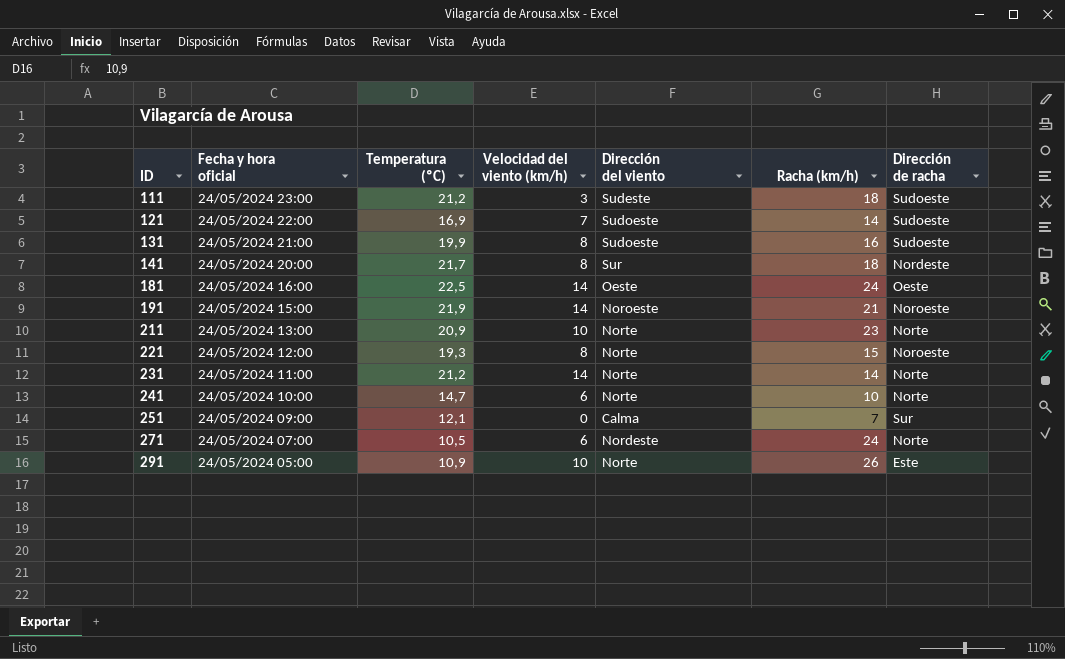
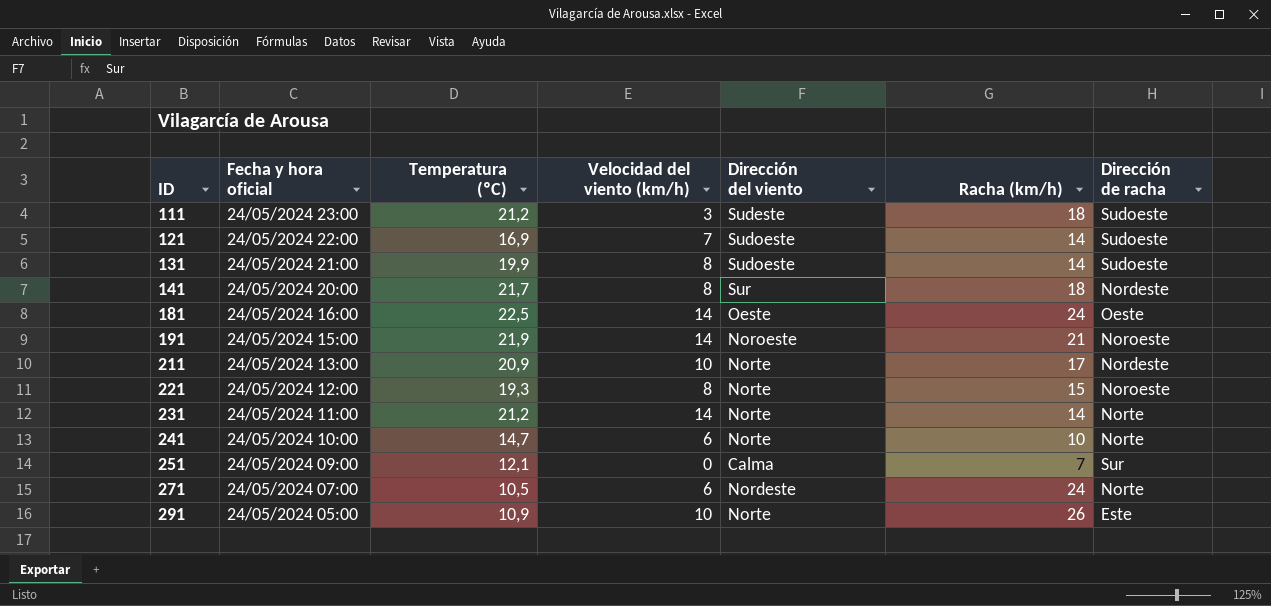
131 | Racha (km/h): 16 -> 14
211 | Racha (km/h): 23 -> 17
211 | Dirección de racha: Norte -> Nordeste

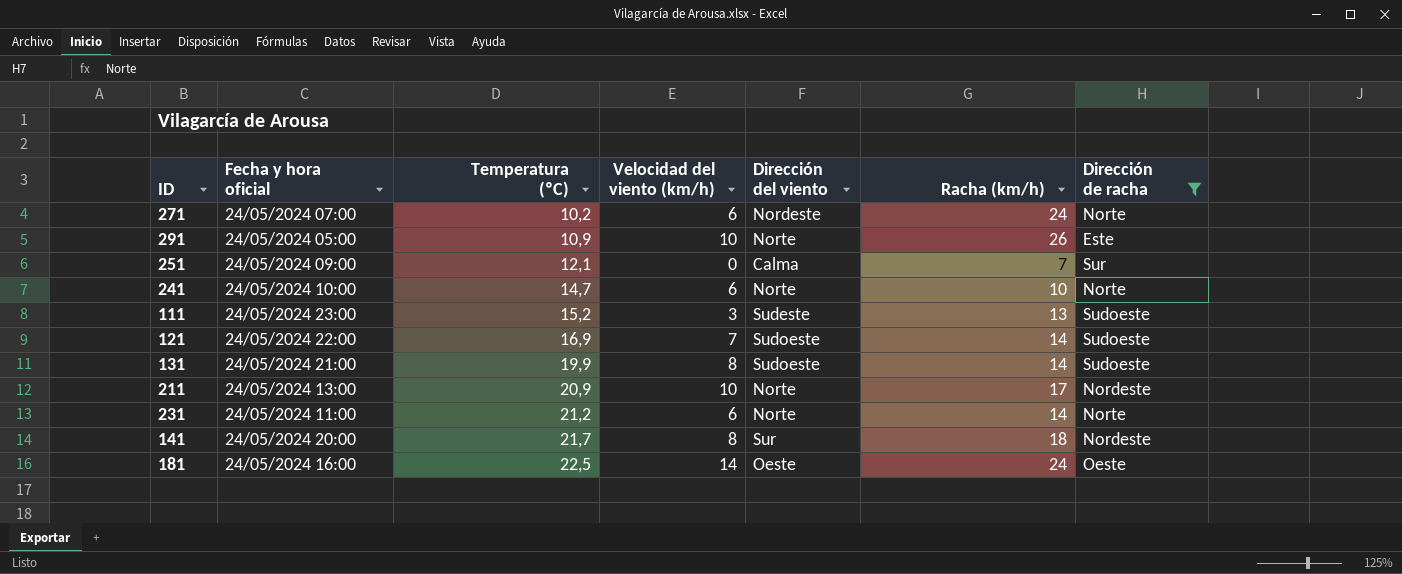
filter: none -> Dirección de racha != Noroeste
row order: ID ascending -> Temperatura (ºC) ascending
271 | Temperatura (ºC): 10,5 -> 10,2
111 | Temperatura (ºC): 21,2 -> 15,2
111 | Racha (km/h): 18 -> 13
231 | Velocidad del viento (km/h): 14 -> 6

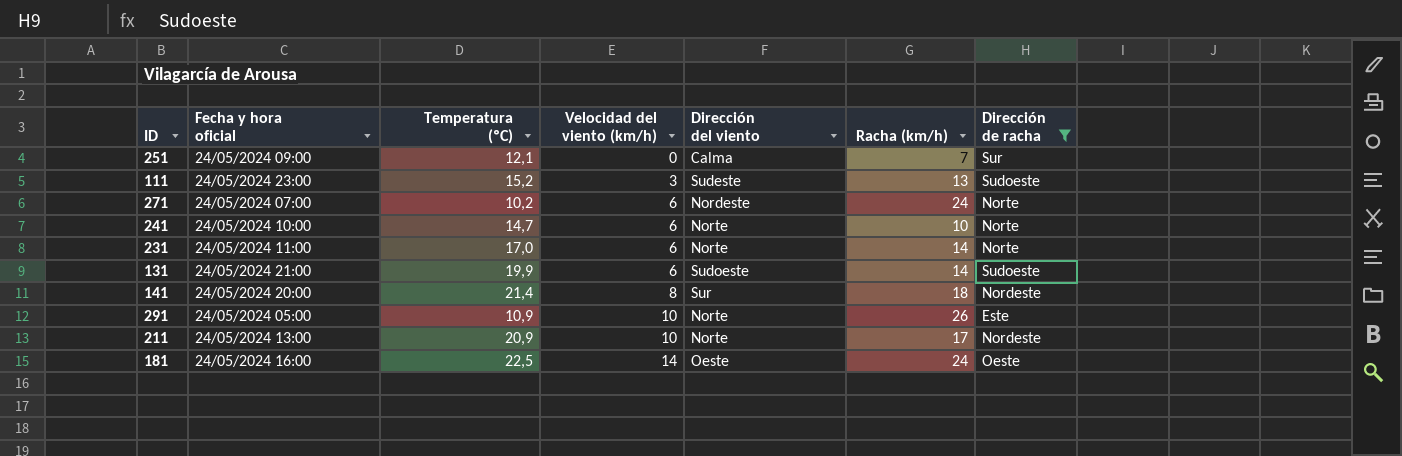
row order: Temperatura (ºC) ascending -> Velocidad del viento (km/h) ascending
row 121: 24/05/2024 22:00 | 16,9 | 7 | Sudoeste | 14 | Sudoeste -> none
231 | Temperatura (ºC): 21,2 -> 17,0
131 | Velocidad del viento (km/h): 8 -> 6
141 | Temperatura (ºC): 21,7 -> 21,4

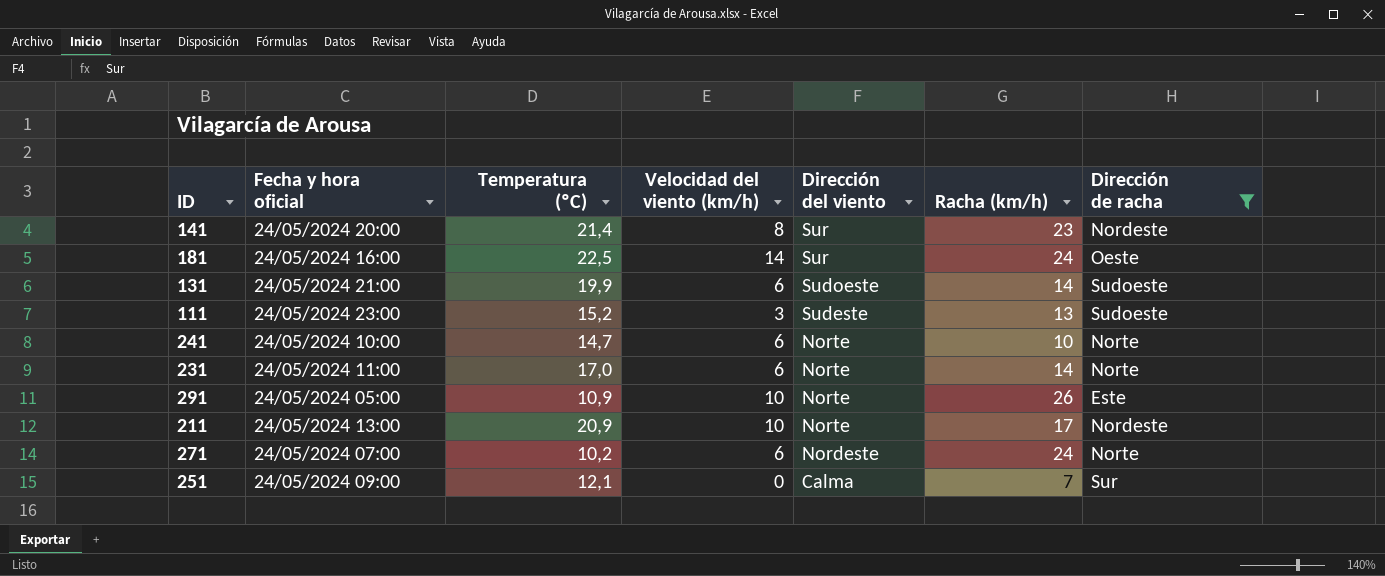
row order: Velocidad del viento (km/h) ascending -> Dirección del viento descending
141 | Racha (km/h): 18 -> 23
181 | Dirección del viento: Oeste -> Sur

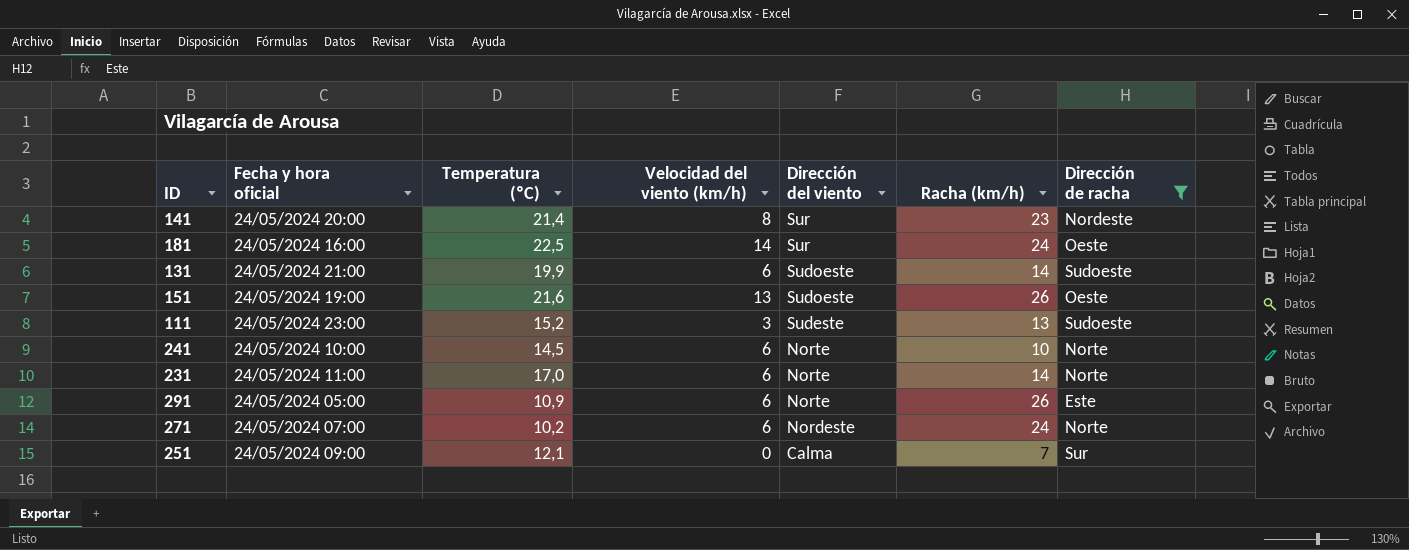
row 211: 24/05/2024 13:00 | 20,9 | 10 | Norte | 17 | Nordeste -> none
row 151: none -> 24/05/2024 19:00 | 21,6 | 13 | Sudoeste | 26 | Oeste
241 | Temperatura (ºC): 14,7 -> 14,5
291 | Velocidad del viento (km/h): 10 -> 6

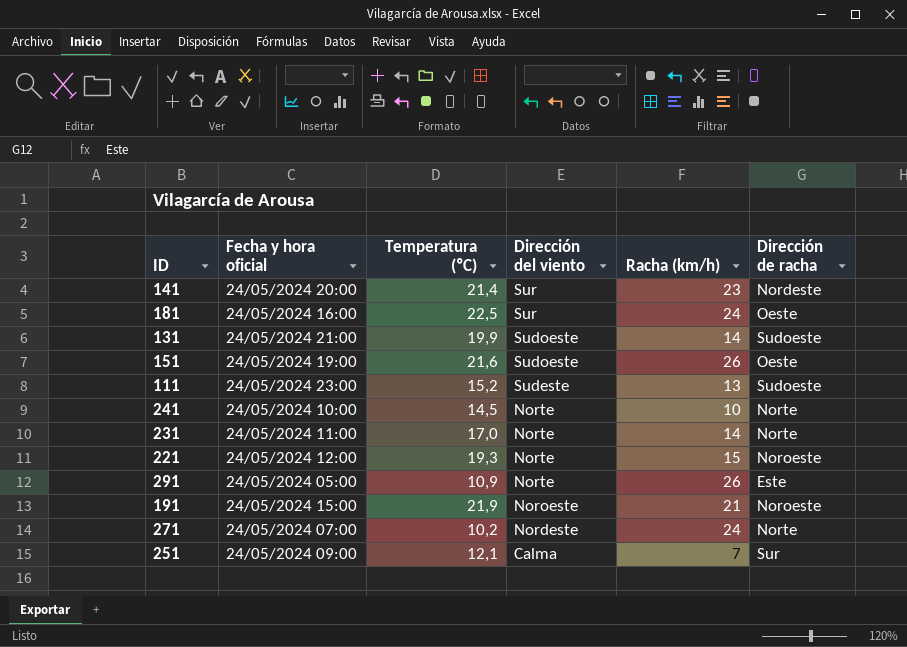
filter: Dirección de racha != Noroeste -> none
column Velocidad del viento (km/h) | position: 4 -> none

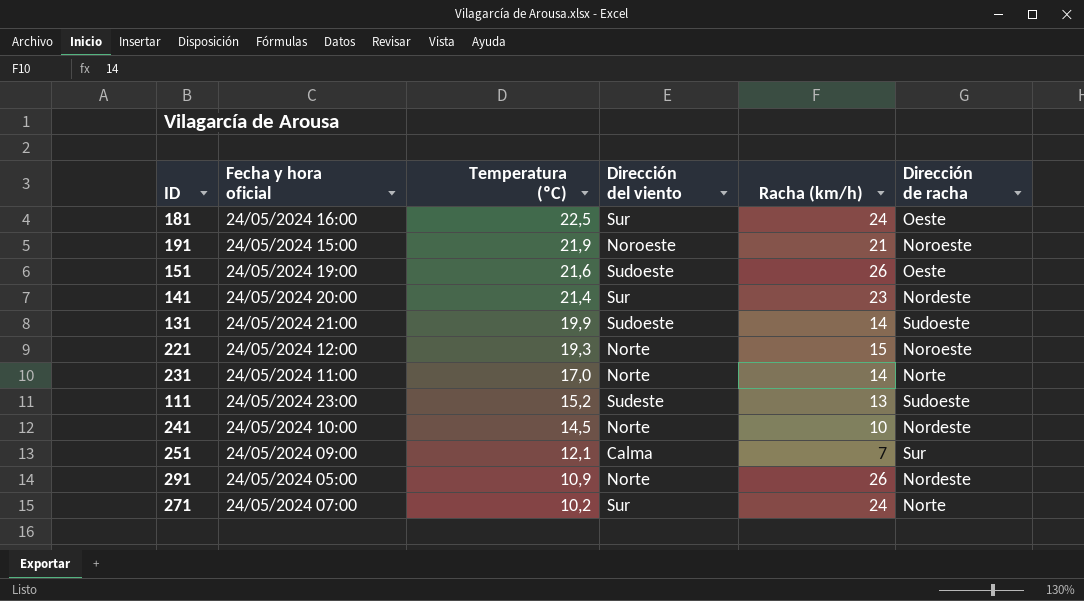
row order: Dirección del viento descending -> Temperatura (ºC) descending
241 | Dirección de racha: Norte -> Nordeste
291 | Dirección de racha: Este -> Nordeste
271 | Dirección del viento: Nordeste -> Sur

